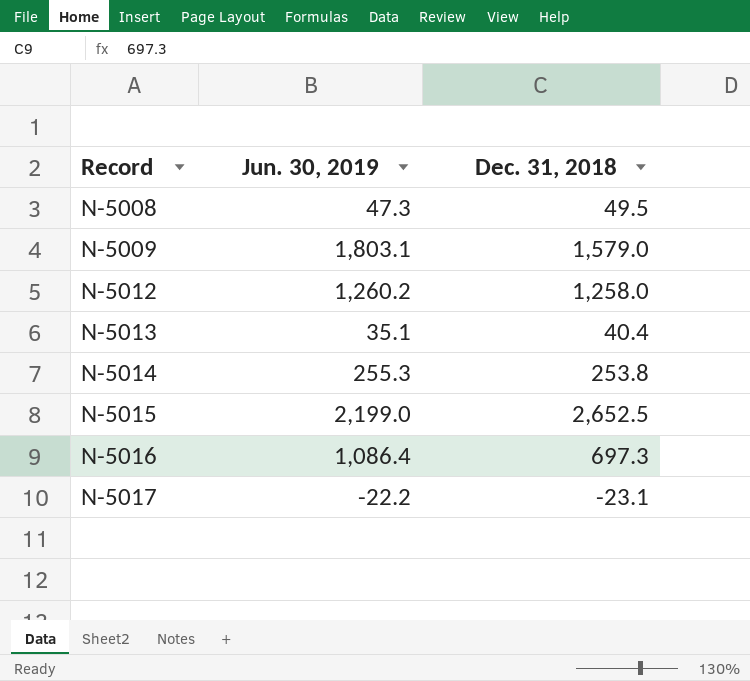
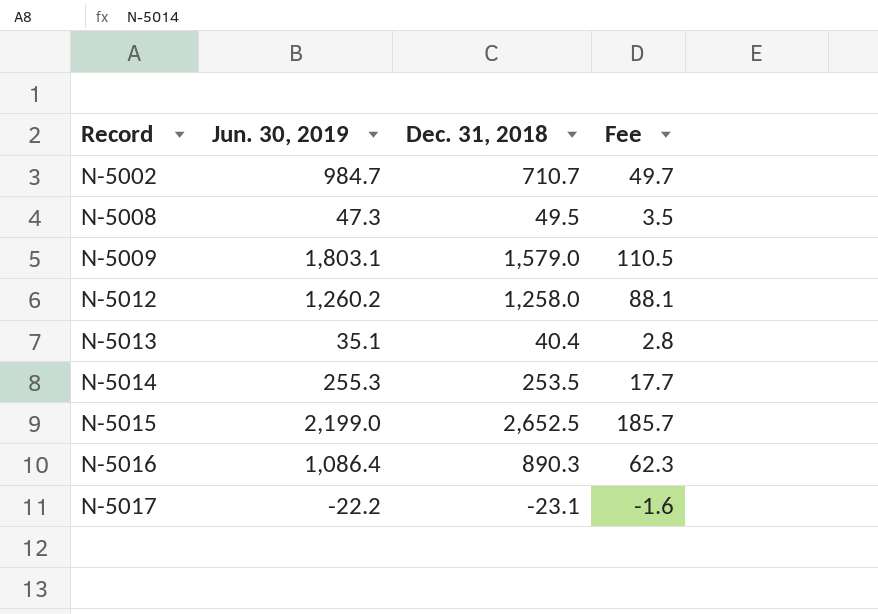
column Fee | formula: none -> [Dec. 31, 2018] * 0.07
row N-5002: none -> 984.7 | 710.7 | 49.7
N-5014 | Dec. 31, 2018: 253.8 -> 253.5
N-5016 | Dec. 31, 2018: 697.3 -> 890.3

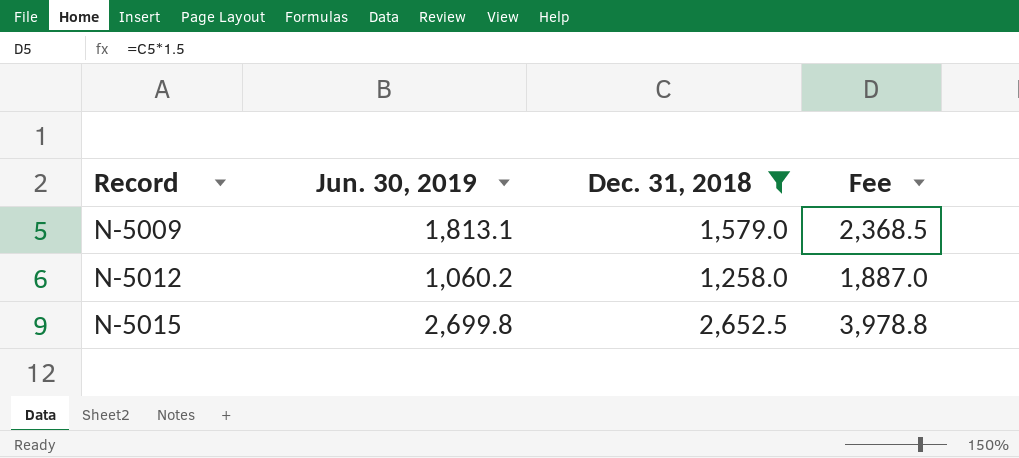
filter: none -> Dec. 31, 2018 >= 1,258.0
column Fee | formula: [Dec. 31, 2018] * 0.07 -> [Dec. 31, 2018] * 1.5
N-5009 | Jun. 30, 2019: 1,803.1 -> 1,813.1
N-5012 | Jun. 30, 2019: 1,260.2 -> 1,060.2
N-5015 | Jun. 30, 2019: 2,199.0 -> 2,699.8

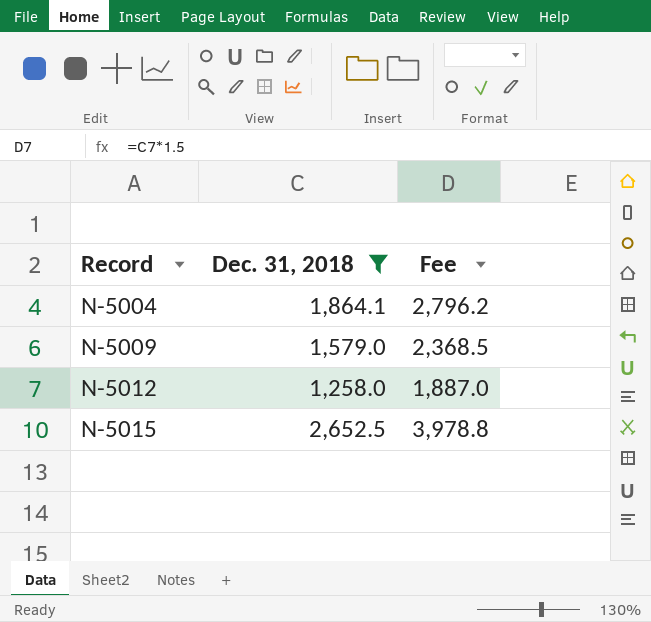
column Jun. 30, 2019 | position: 2 -> none
row N-5004: none -> 1,864.1 | 2,796.2

